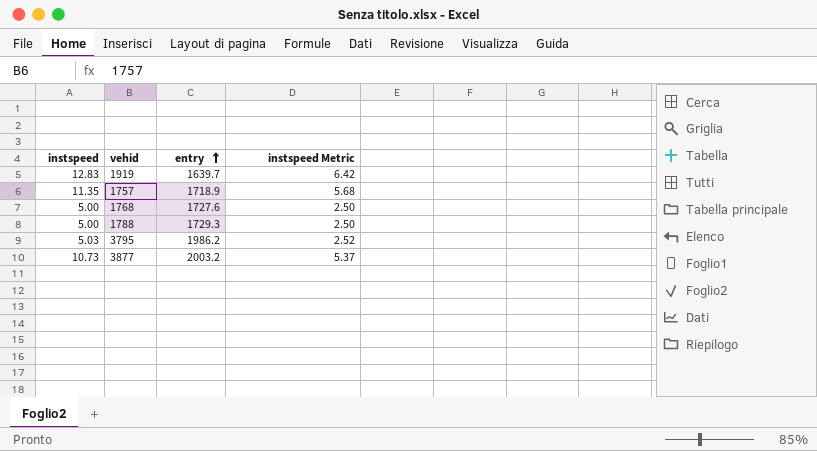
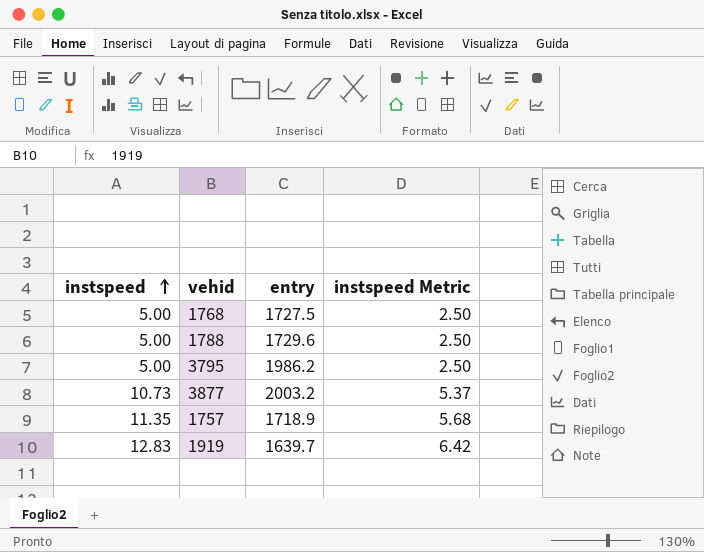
row order: entry ascending -> instspeed ascending
1768 | entry: 1727.6 -> 1727.5
1788 | entry: 1729.3 -> 1729.6
3795 | instspeed: 5.03 -> 5.00
3795 | instspeed Metric: 2.52 -> 2.50

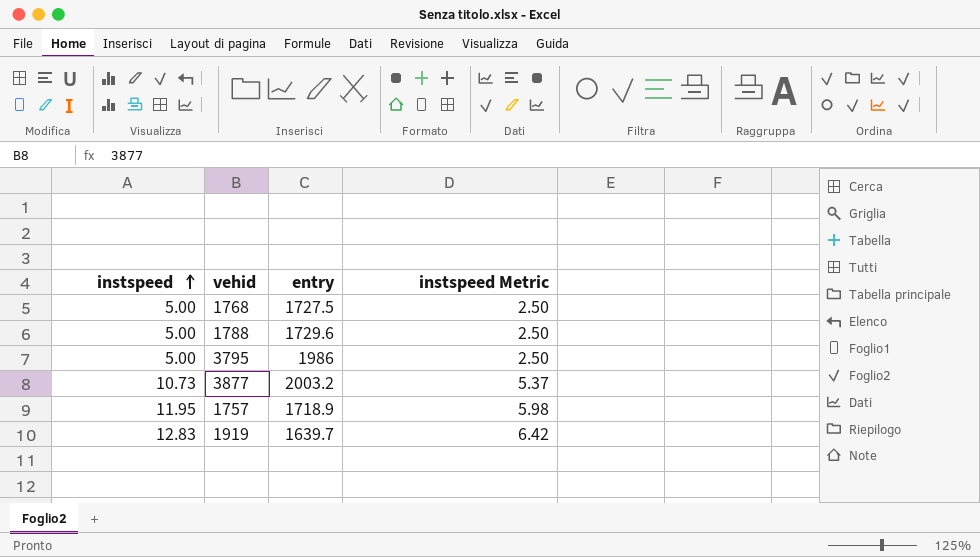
3795 | entry: 1986.2 -> 1986
1757 | instspeed: 11.35 -> 11.95
1757 | instspeed Metric: 5.68 -> 5.98

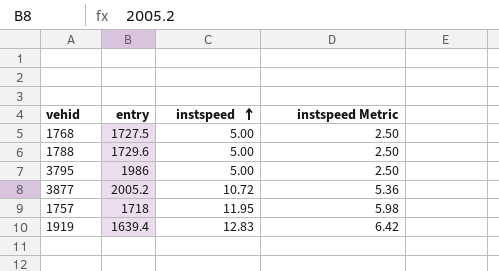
column instspeed | position: 1 -> 3
3877 | entry: 2003.2 -> 2005.2
3877 | instspeed: 10.73 -> 10.72
3877 | instspeed Metric: 5.37 -> 5.36
1757 | entry: 1718.9 -> 1718
1919 | entry: 1639.7 -> 1639.4

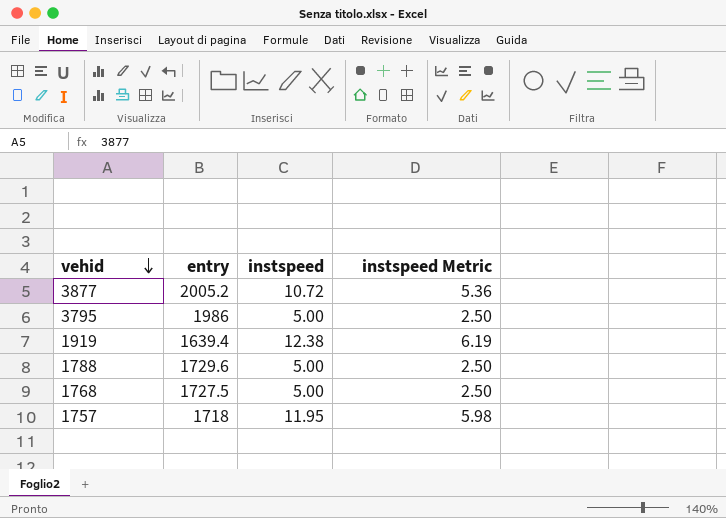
row order: instspeed ascending -> vehid descending
1919 | instspeed: 12.83 -> 12.38
1919 | instspeed Metric: 6.42 -> 6.19

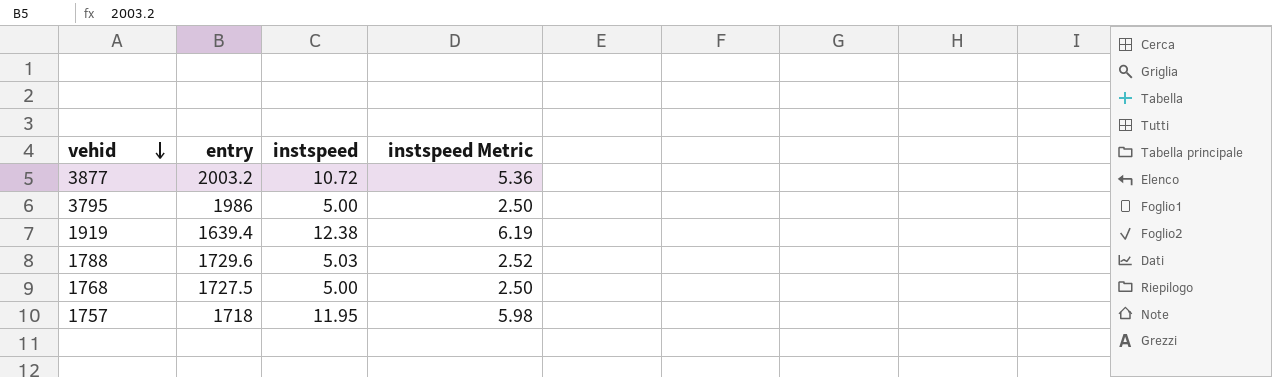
3877 | entry: 2005.2 -> 2003.2
1788 | instspeed: 5.00 -> 5.03
1788 | instspeed Metric: 2.50 -> 2.52

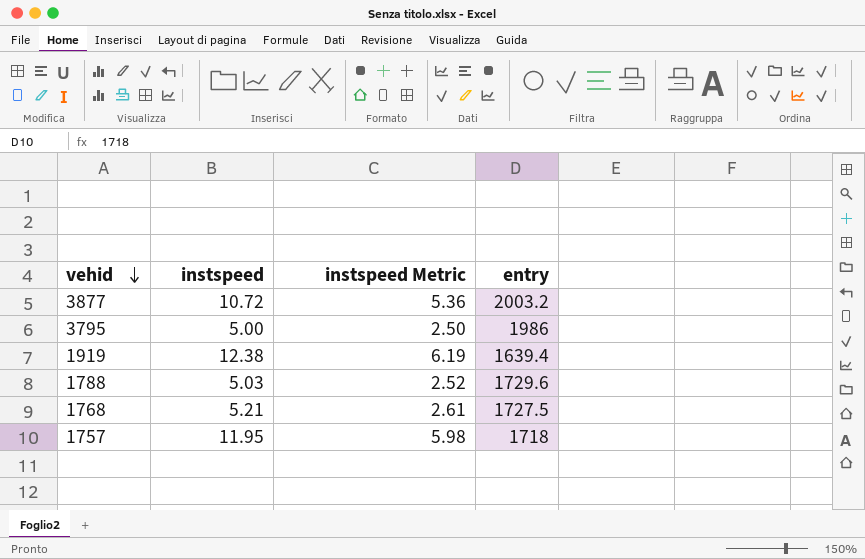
column entry | position: 2 -> 4
1768 | instspeed: 5.00 -> 5.21
1768 | instspeed Metric: 2.50 -> 2.61

